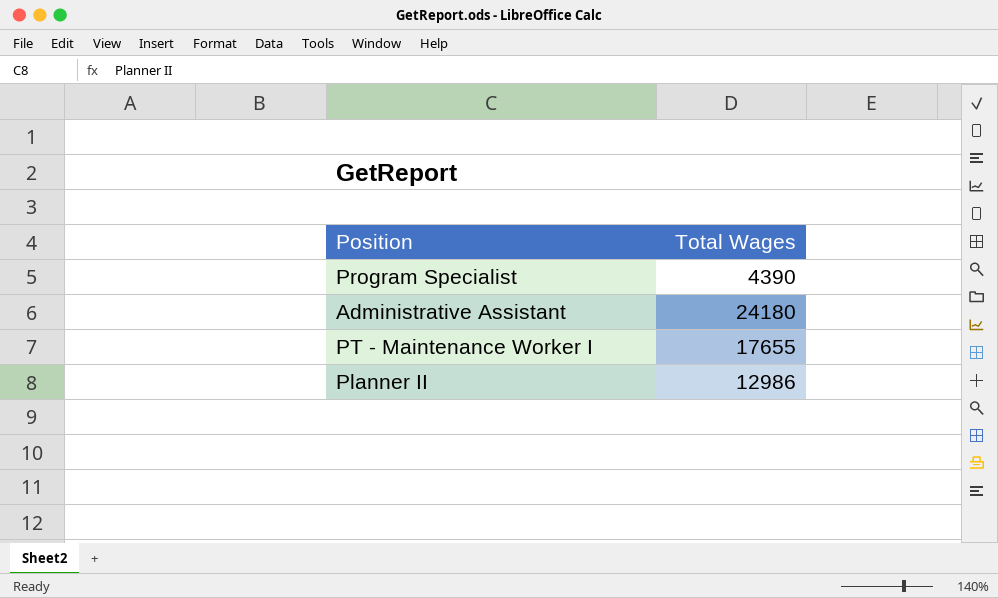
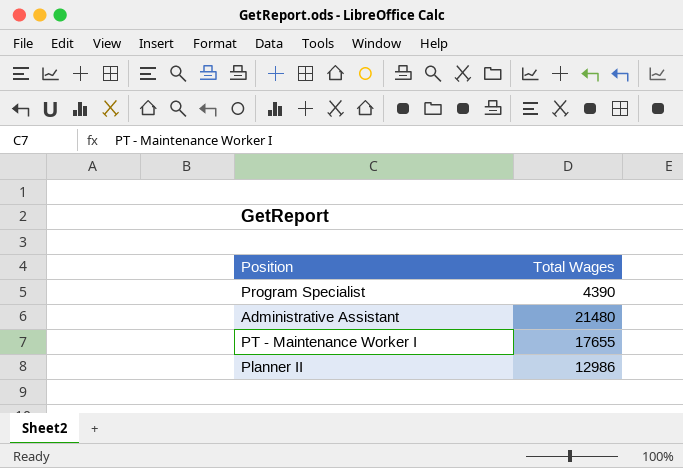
Administrative Assistant | Total Wages: 24180 -> 21480

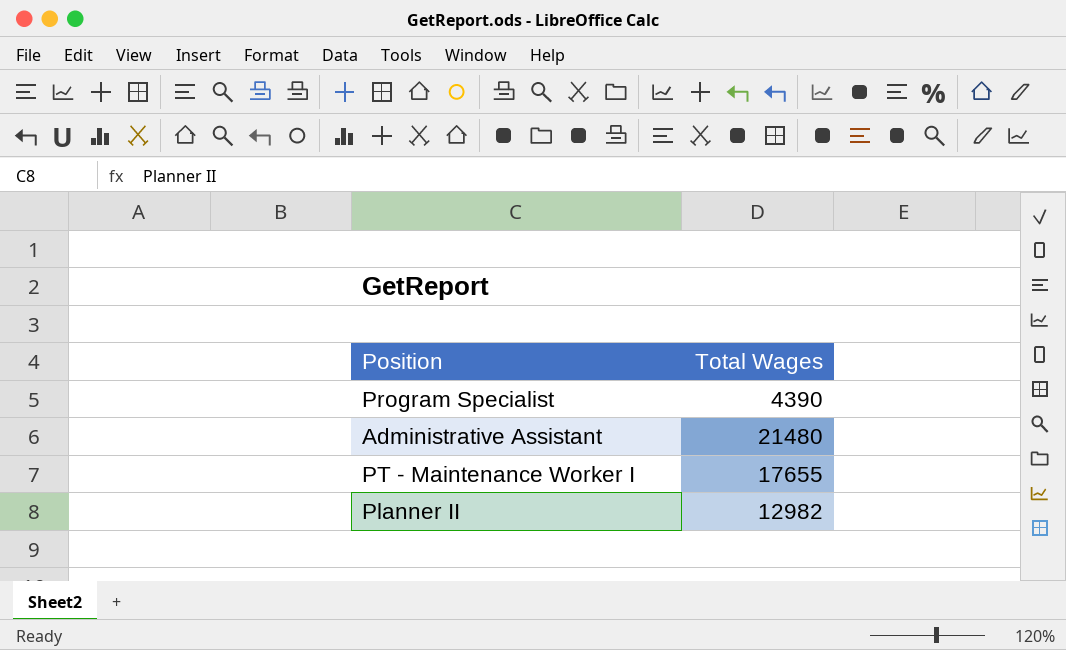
Planner II | Total Wages: 12986 -> 12982

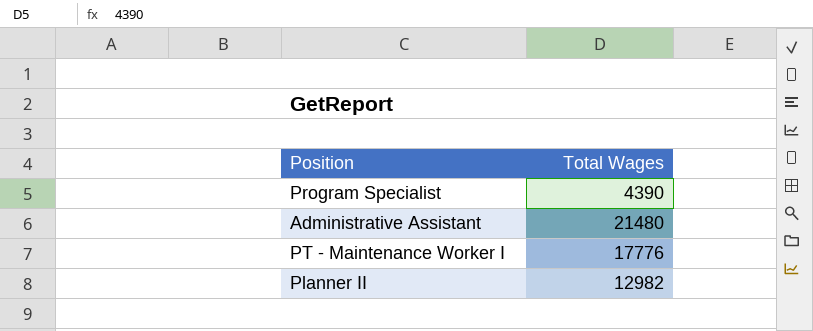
PT - Maintenance Worker I | Total Wages: 17655 -> 17776

